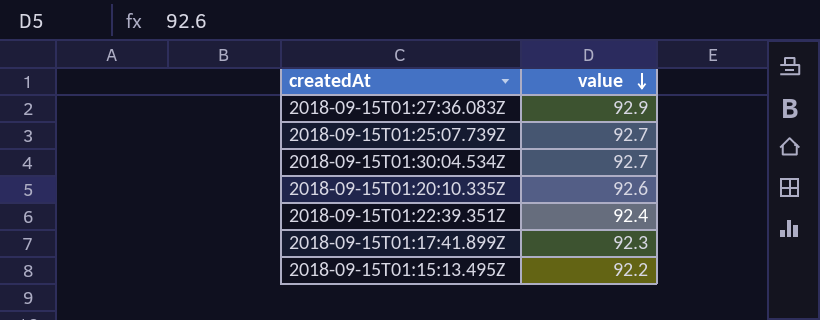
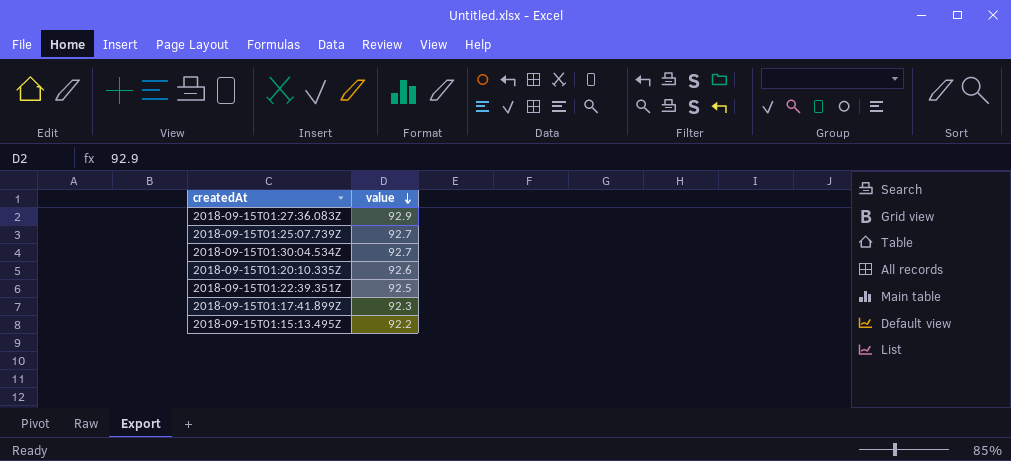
2018-09-15T01:22:39.351Z | value: 92.4 -> 92.5

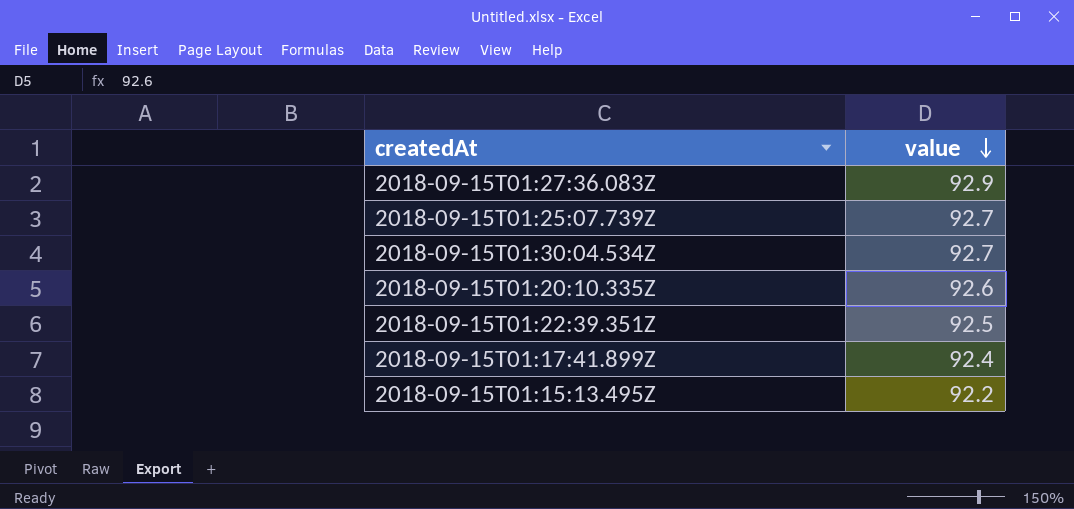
2018-09-15T01:17:41.899Z | value: 92.3 -> 92.4

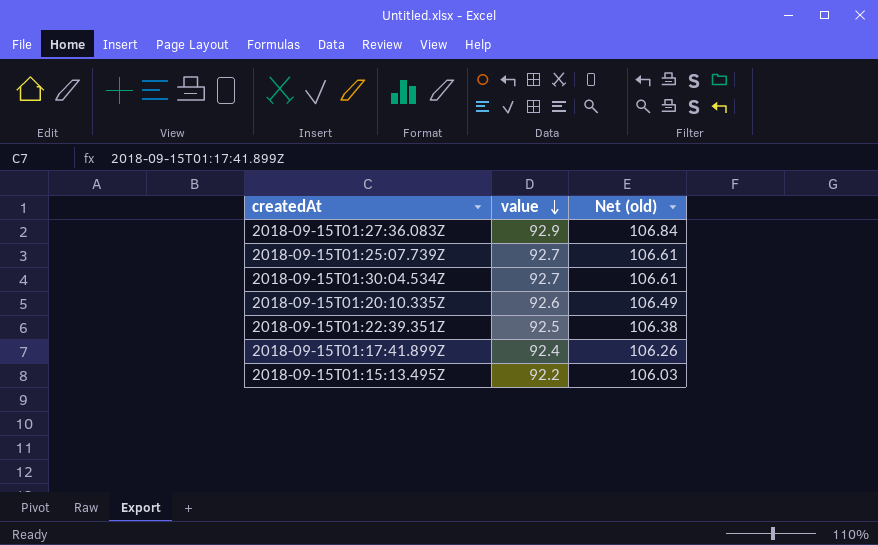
column Net (old) | formula: none -> [value] * 1.15

